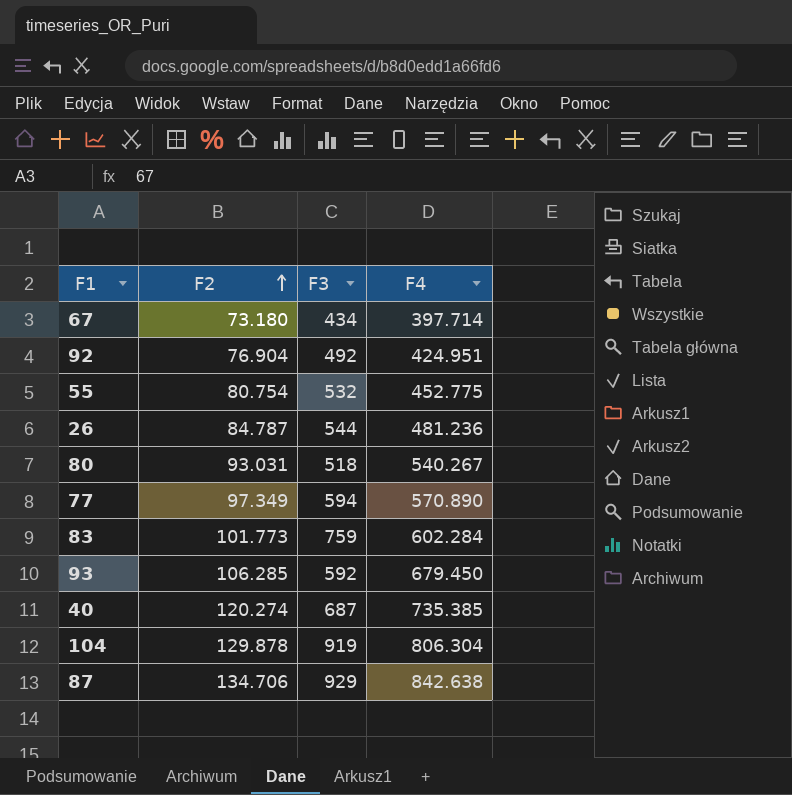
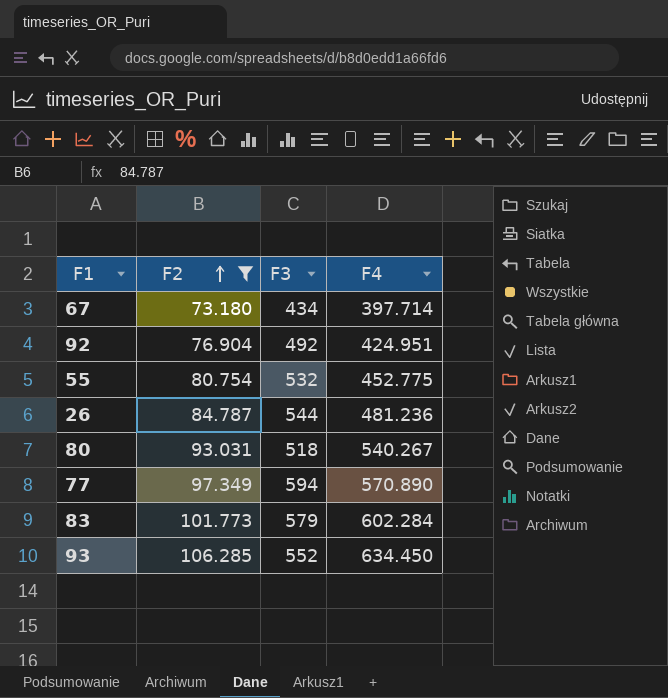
filter: none -> F2 <= 106.285
83 | F3: 759 -> 579
93 | F3: 592 -> 552
93 | F4: 679.450 -> 634.450

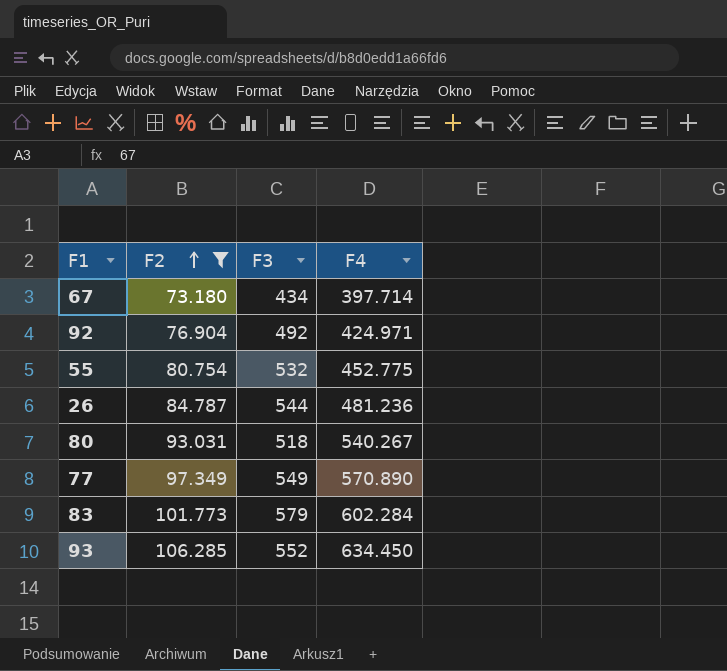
92 | F4: 424.951 -> 424.971
77 | F3: 594 -> 549

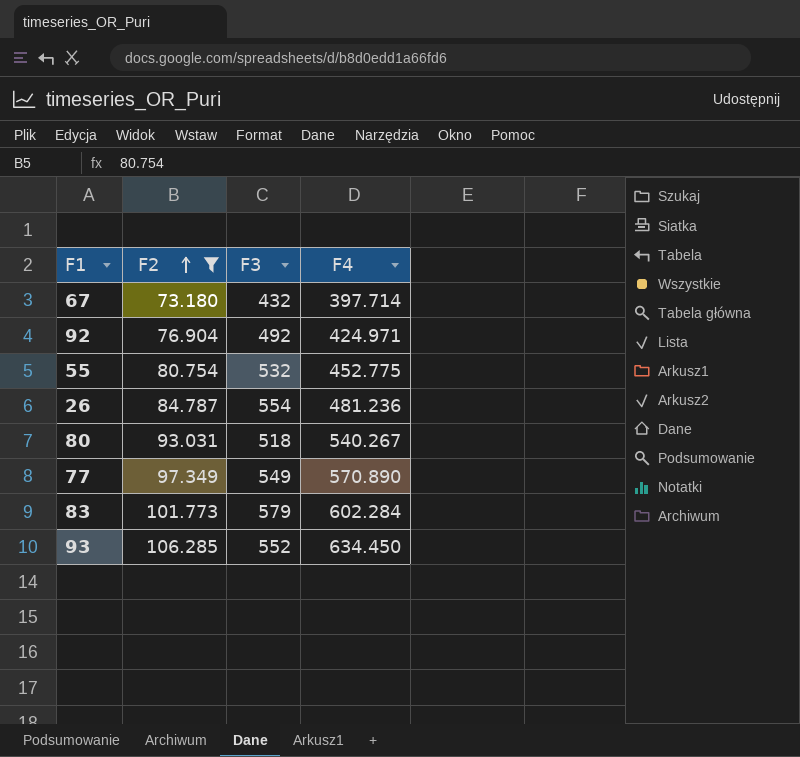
67 | F3: 434 -> 432
26 | F3: 544 -> 554

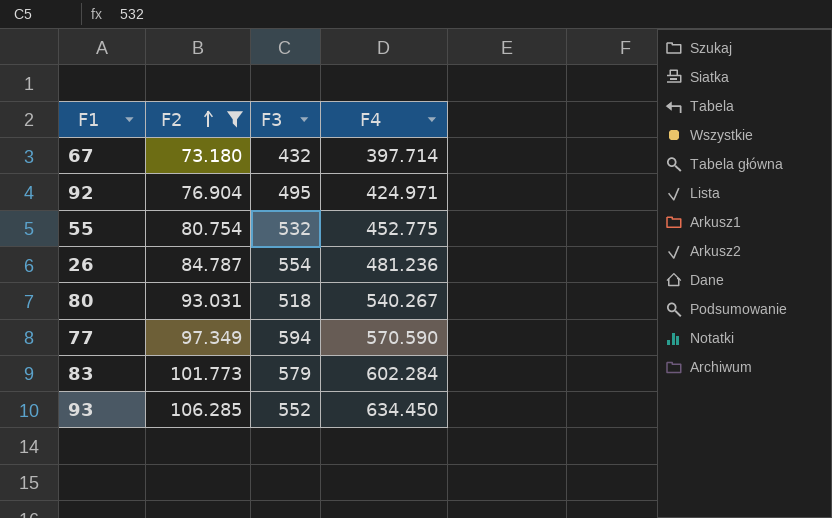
92 | F3: 492 -> 495
77 | F3: 549 -> 594
77 | F4: 570.890 -> 570.590

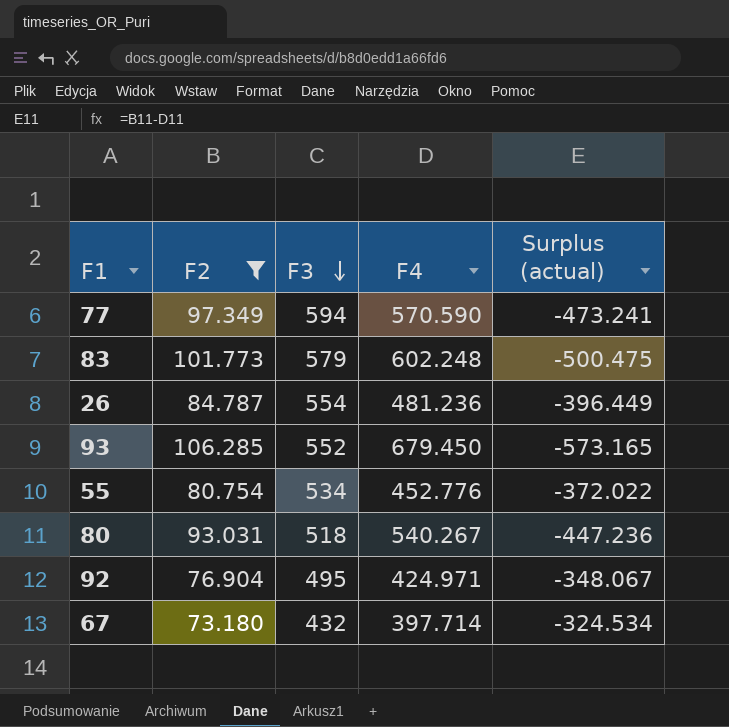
row order: F2 ascending -> F3 descending
column Surplus (actual) | formula: none -> [F2] - [F4]
83 | F4: 602.284 -> 602.248
93 | F4: 634.450 -> 679.450
55 | F3: 532 -> 534
55 | F4: 452.775 -> 452.776

